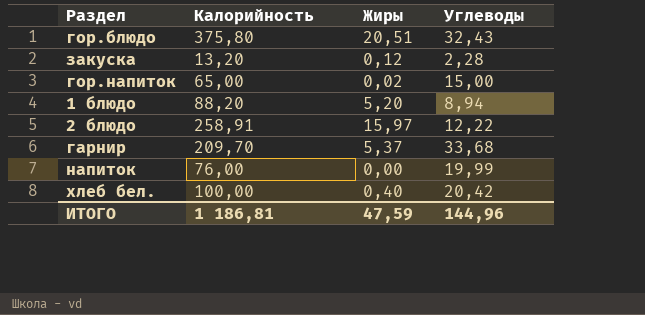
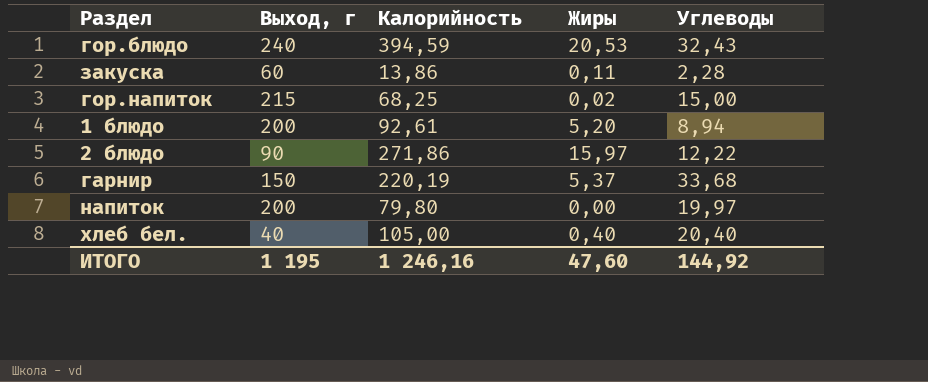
column Выход, г | position: none -> 2
гор.блюдо | Калорийность: 375,80 -> 394,59
гор.блюдо | Жиры: 20,51 -> 20,53
закуска | Калорийность: 13,20 -> 13,86
закуска | Жиры: 0,12 -> 0,11
гор.напиток | Калорийность: 65,00 -> 68,25
1 блюдо | Калорийность: 88,20 -> 92,61
2 блюдо | Калорийность: 258,91 -> 271,86
гарнир | Калорийность: 209,70 -> 220,19
напиток | Калорийность: 76,00 -> 79,80
напиток | Углеводы: 19,99 -> 19,97
хлеб бел. | Калорийность: 100,00 -> 105,00
хлеб бел. | Углеводы: 20,42 -> 20,40
ИТОГО | Калорийность: 1 186,81 -> 1 246,16
ИТОГО | Жиры: 47,59 -> 47,60
ИТОГО | Углеводы: 144,96 -> 144,92

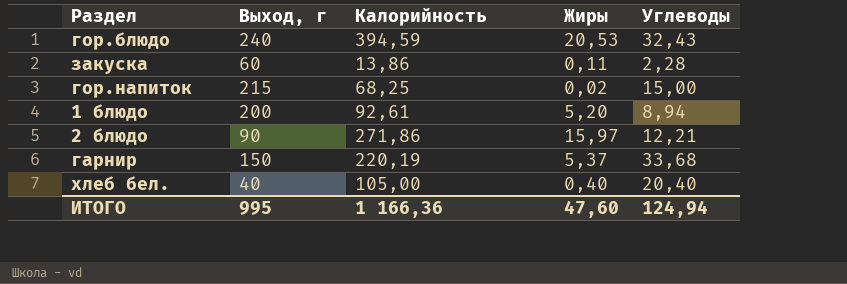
row напиток: 200 | 79,80 | 0,00 | 19,97 -> none
2 блюдо | Углеводы: 12,22 -> 12,21
ИТОГО | Выход, г: 1 195 -> 995
ИТОГО | Калорийность: 1 246,16 -> 1 166,36
ИТОГО | Углеводы: 144,92 -> 124,94

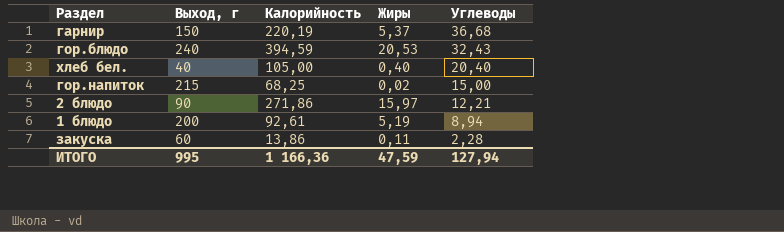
row order: none -> Углеводы descending
гарнир | Углеводы: 33,68 -> 36,68
1 блюдо | Жиры: 5,20 -> 5,19
ИТОГО | Жиры: 47,60 -> 47,59
ИТОГО | Углеводы: 124,94 -> 127,94

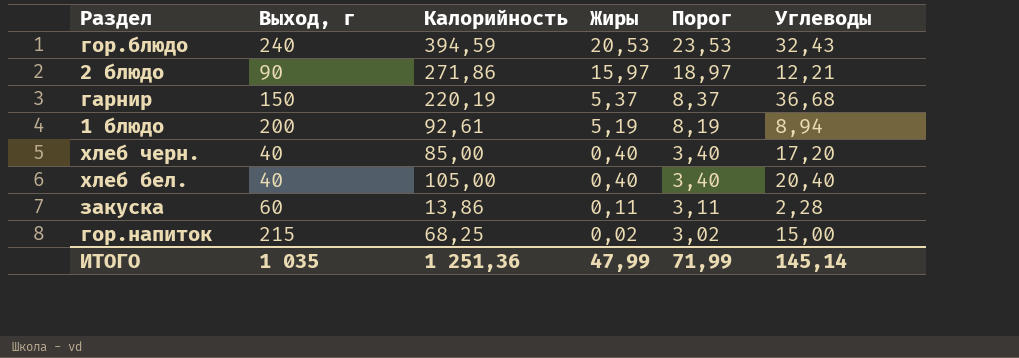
row order: Углеводы descending -> Жиры descending
column Порог | formula: none -> [Жиры] + 3
row хлеб черн.: none -> 40 | 85,00 | 0,40 | 3,40 | 17,20
ИТОГО | Выход, г: 995 -> 1 035
ИТОГО | Калорийность: 1 166,36 -> 1 251,36
ИТОГО | Жиры: 47,59 -> 47,99
ИТОГО | Углеводы: 127,94 -> 145,14

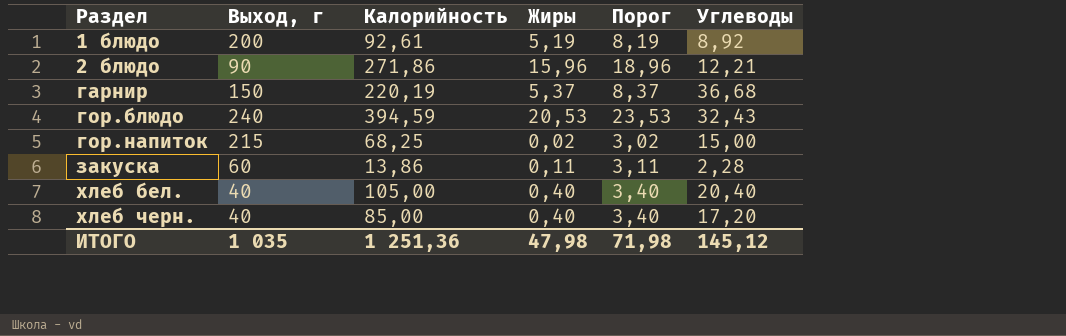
row order: Жиры descending -> Раздел ascending
1 блюдо | Углеводы: 8,94 -> 8,92
2 блюдо | Жиры: 15,97 -> 15,96
2 блюдо | Порог: 18,97 -> 18,96
ИТОГО | Жиры: 47,99 -> 47,98
ИТОГО | Порог: 71,99 -> 71,98
ИТОГО | Углеводы: 145,14 -> 145,12

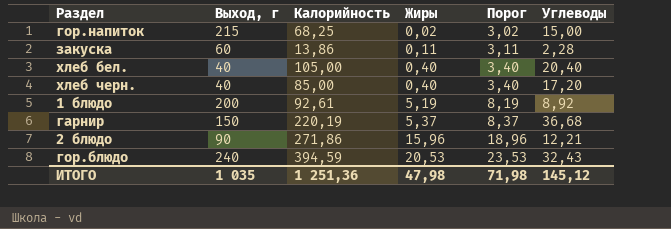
row order: Раздел ascending -> Жиры ascending

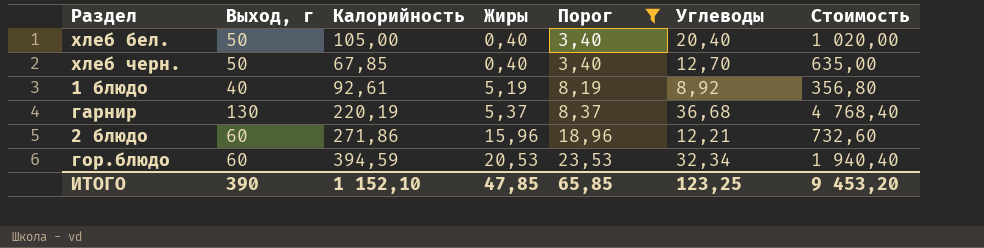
filter: none -> Порог >= 3,40
column Стоимость | formula: none -> [Выход, г] * [Углеводы]
хлеб бел. | Выход, г: 40 -> 50
хлеб черн. | Выход, г: 40 -> 50
хлеб черн. | Калорийность: 85,00 -> 67,85
хлеб черн. | Углеводы: 17,20 -> 12,70
1 блюдо | Выход, г: 200 -> 40
гарнир | Выход, г: 150 -> 130
2 блюдо | Выход, г: 90 -> 60
гор.блюдо | Выход, г: 240 -> 60
гор.блюдо | Углеводы: 32,43 -> 32,34
ИТОГО | Выход, г: 1 035 -> 390
ИТОГО | Калорийность: 1 251,36 -> 1 152,10
ИТОГО | Жиры: 47,98 -> 47,85
ИТОГО | Порог: 71,98 -> 65,85
ИТОГО | Углеводы: 145,12 -> 123,25

